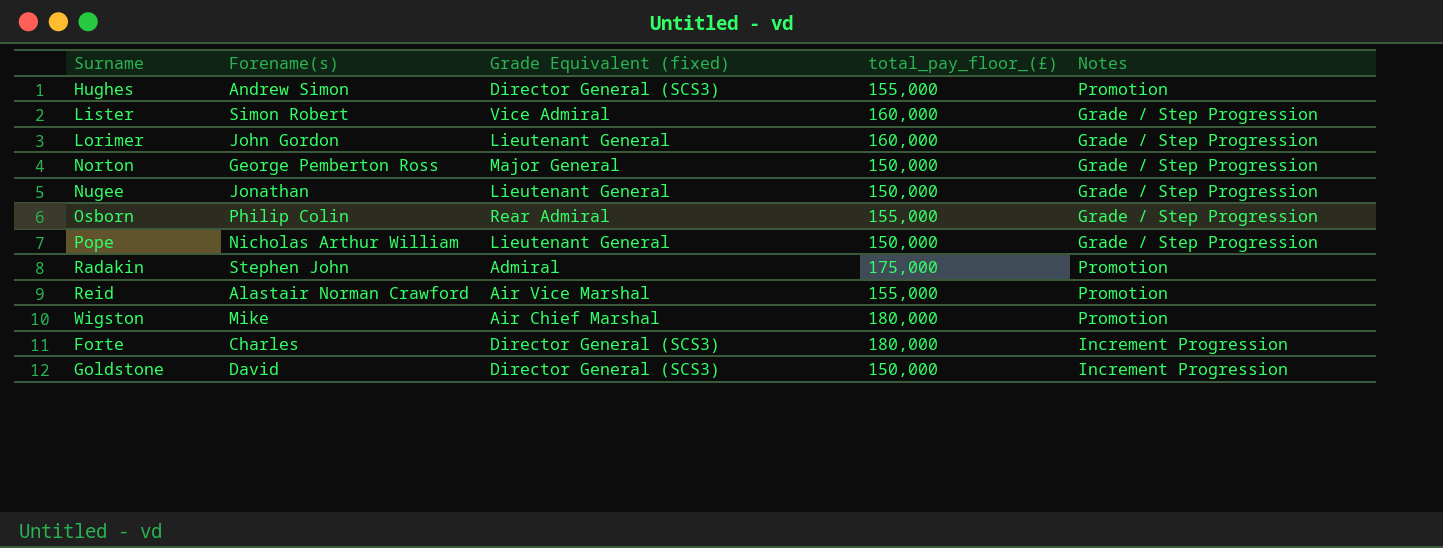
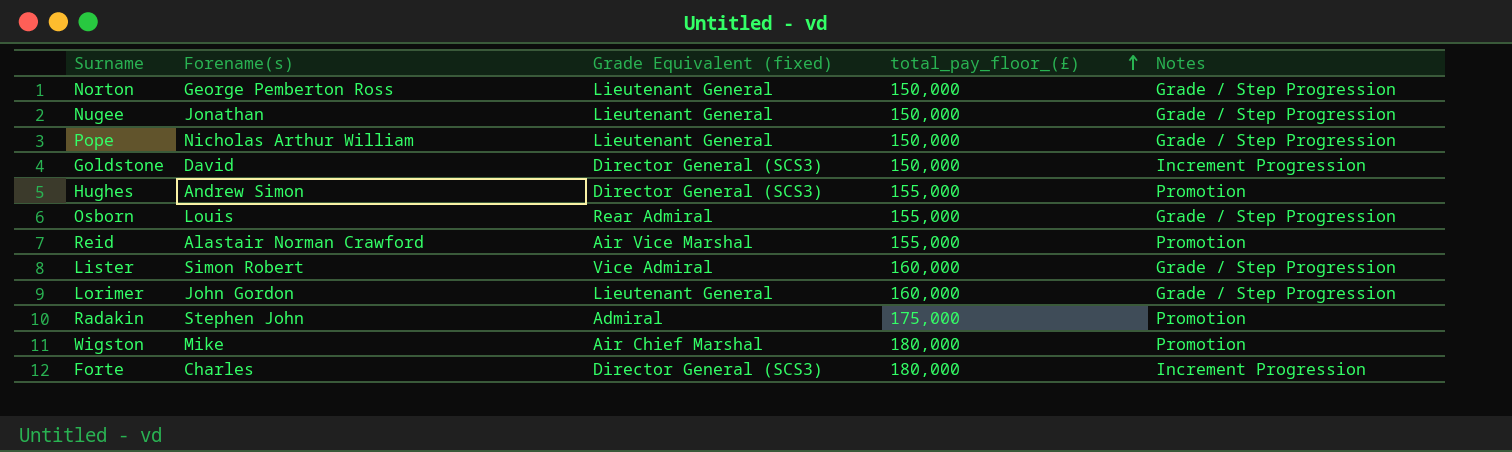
row order: none -> total_pay_floor_(£) ascending
Norton | Grade Equivalent (fixed): Major General -> Lieutenant General
Osborn | Forename(s): Philip Colin -> Louis

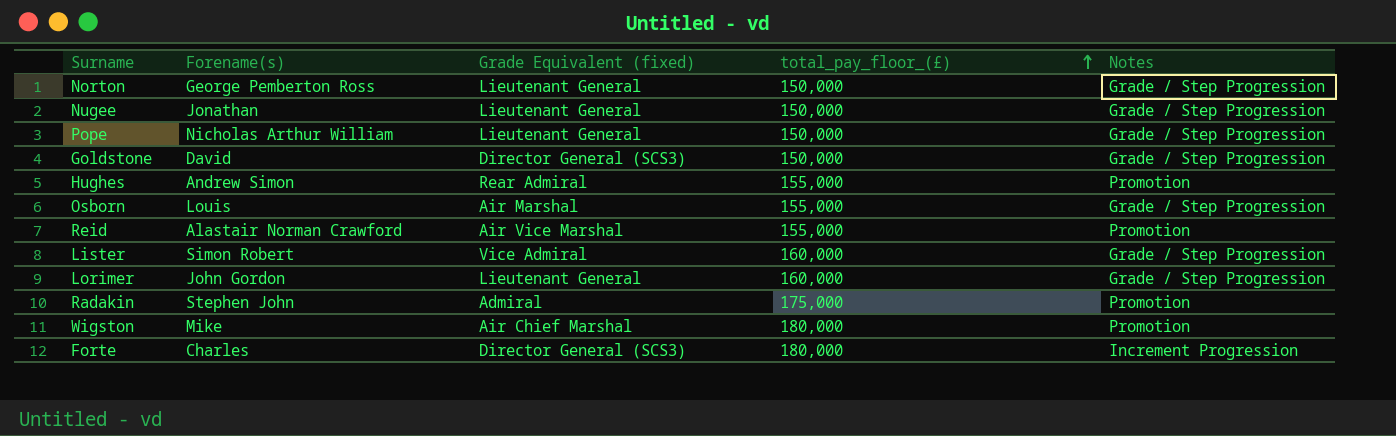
Goldstone | Notes: Increment Progression -> Grade / Step Progression
Hughes | Grade Equivalent (fixed): Director General (SCS3) -> Rear Admiral
Osborn | Grade Equivalent (fixed): Rear Admiral -> Air Marshal

